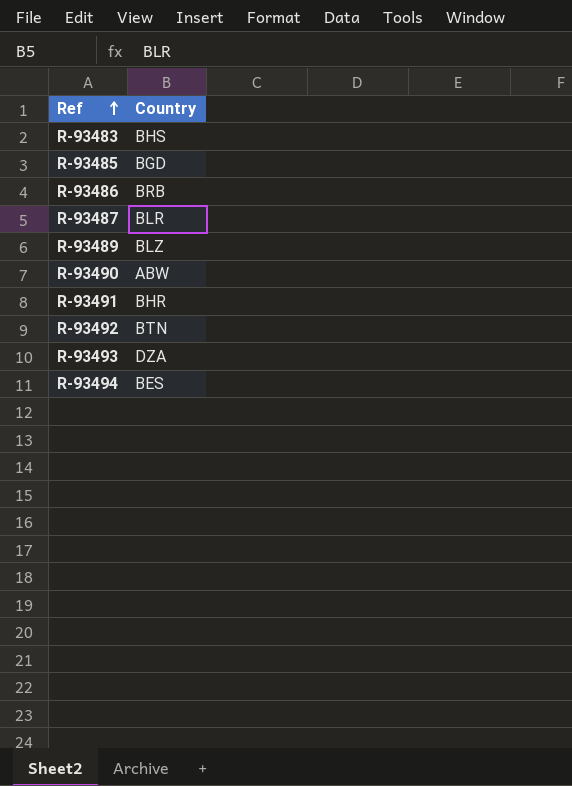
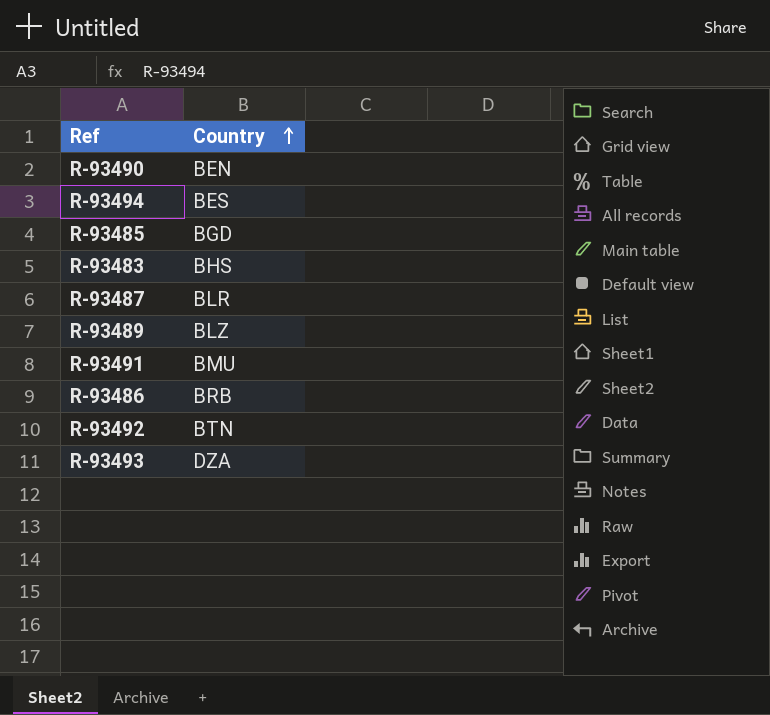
row order: Ref ascending -> Country ascending
R-93490 | Country: ABW -> BEN
R-93491 | Country: BHR -> BMU

